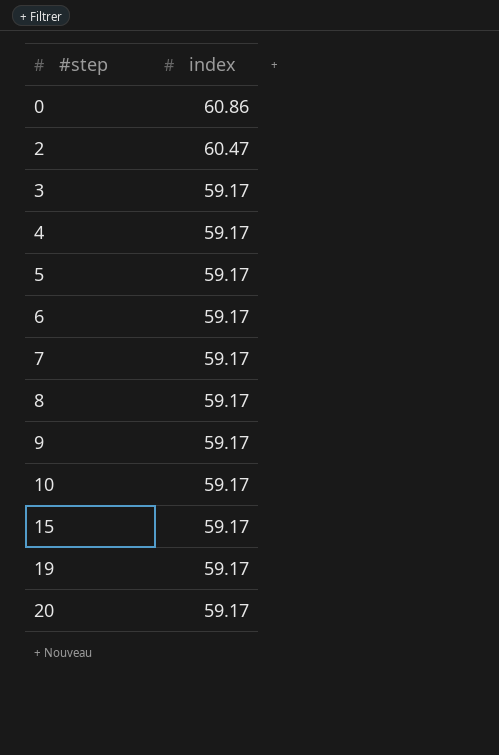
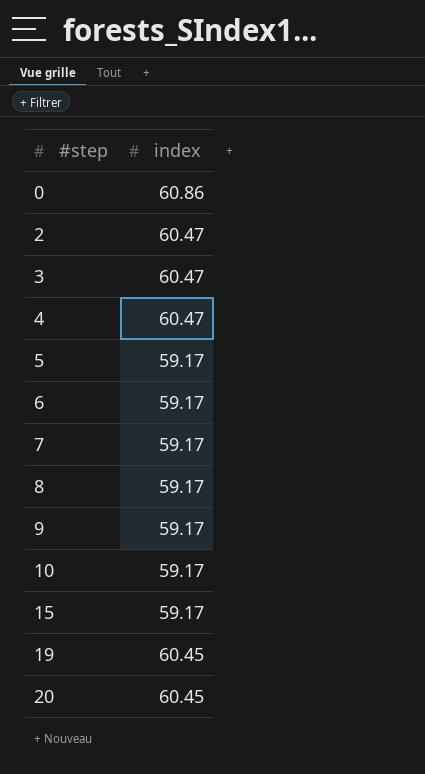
3 | index: 59.17 -> 60.47
4 | index: 59.17 -> 60.47
19 | index: 59.17 -> 60.45
20 | index: 59.17 -> 60.45

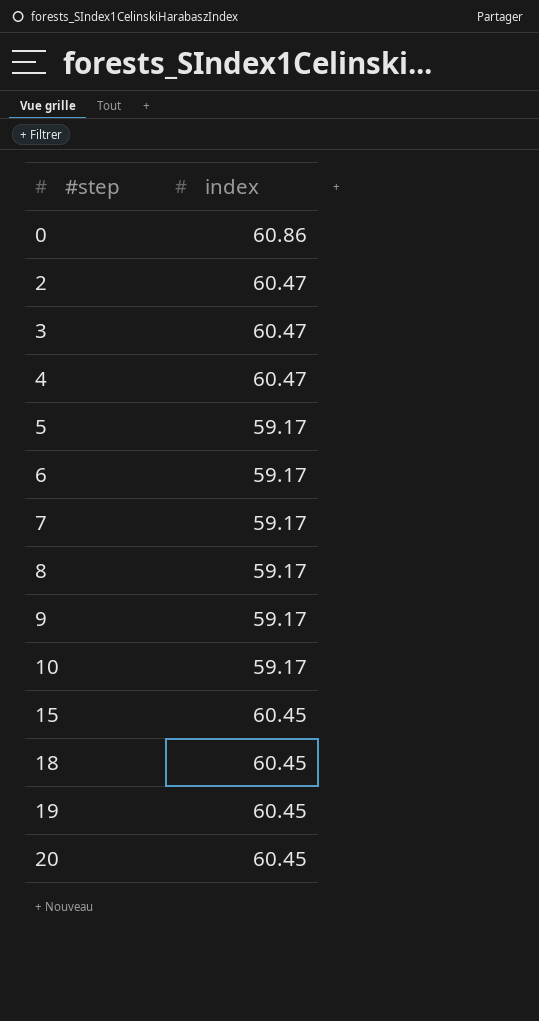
15 | index: 59.17 -> 60.45
row 18: none -> 60.45

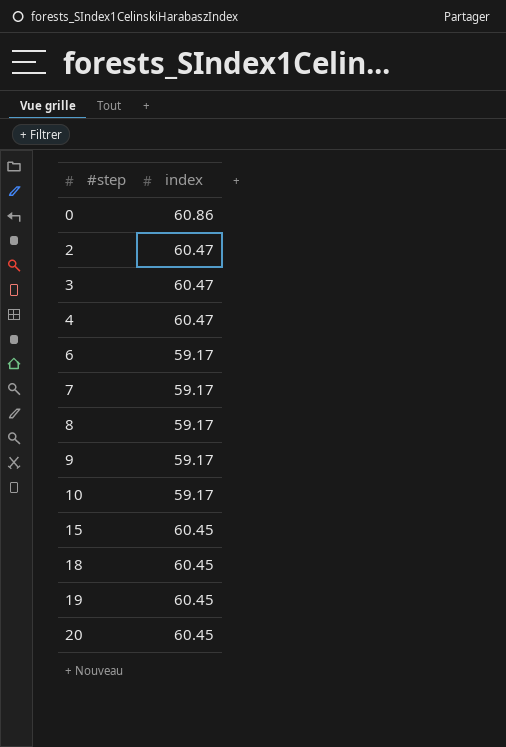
row 5: 59.17 -> none

